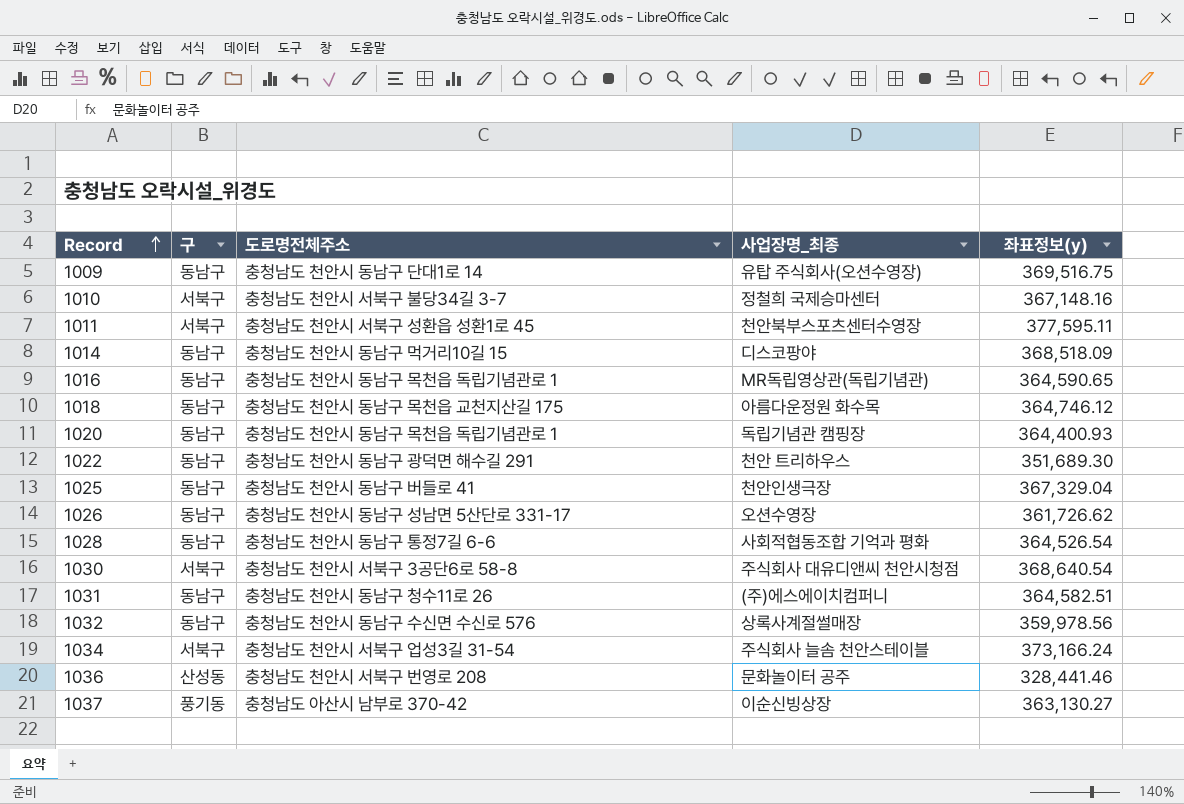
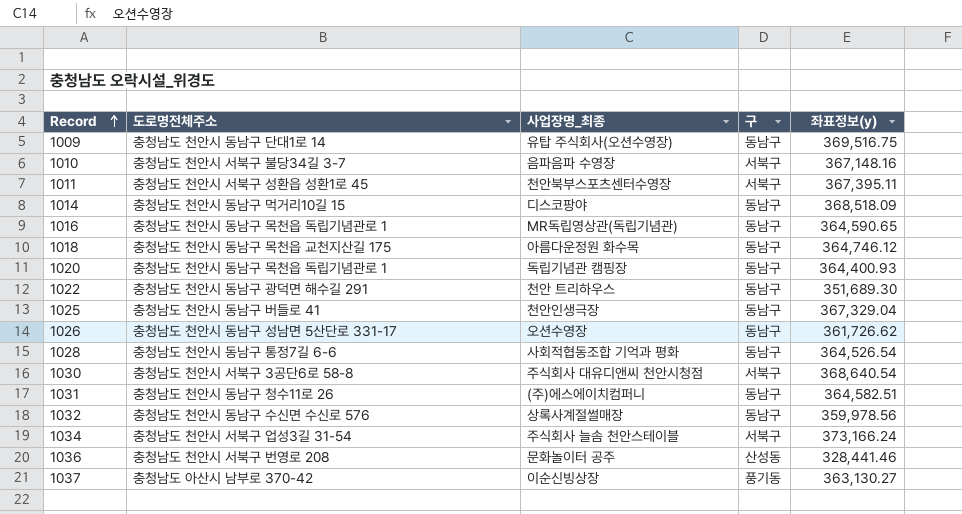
column 구 | position: 2 -> 4
1010 | 사업장명_최종: 정철희 국제승마센터 -> 음파음파 수영장
1011 | 좌표정보(y): 377,595.11 -> 367,395.11

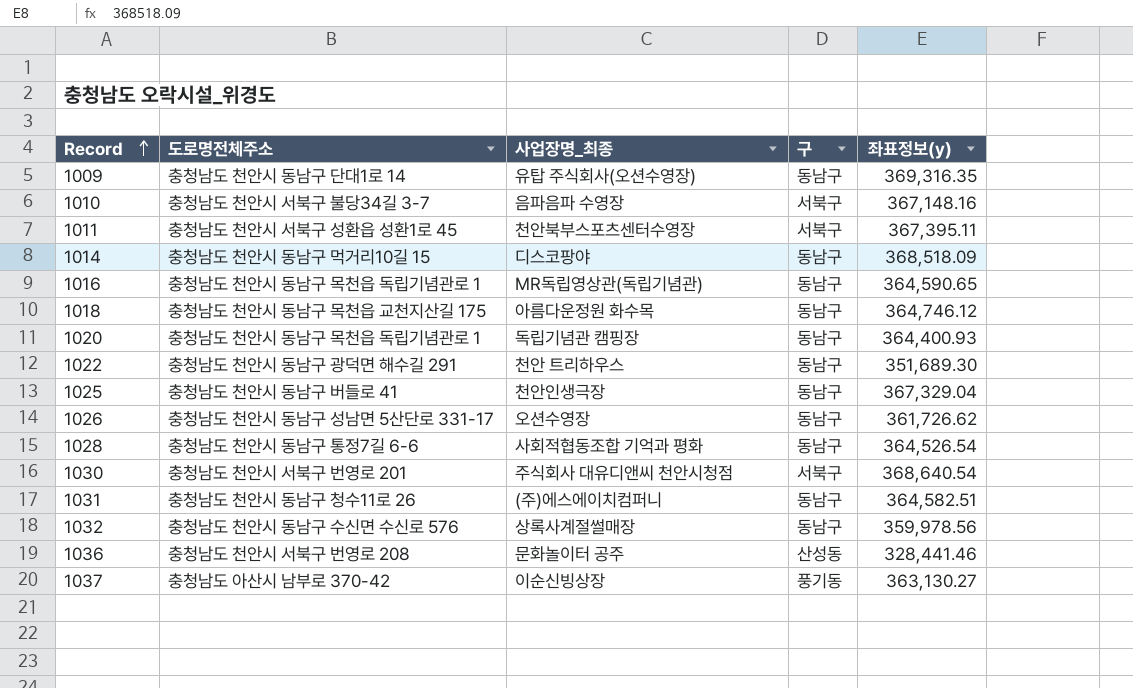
row 1034: 충청남도 천안시 서북구 업성3길 31-54 | 주식회사 늘솜 천안스테이블 | 서북구 | 373,166.24 -> none
1009 | 좌표정보(y): 369,516.75 -> 369,316.35
1030 | 도로명전체주소: 충청남도 천안시 서북구 3공단6로 58-8 -> 충청남도 천안시 서북구 번영로 201

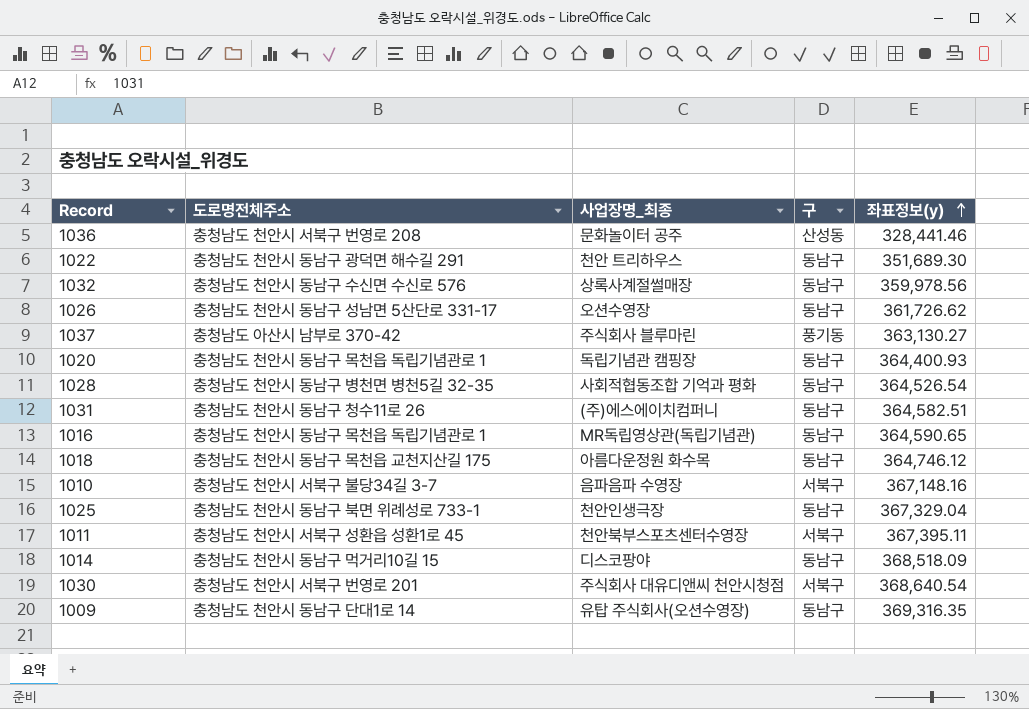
row order: Record ascending -> 좌표정보(y) ascending
1037 | 사업장명_최종: 이순신빙상장 -> 주식회사 블루마린
1028 | 도로명전체주소: 충청남도 천안시 동남구 통정7길 6-6 -> 충청남도 천안시 동남구 병천면 병천5길 32-35
1025 | 도로명전체주소: 충청남도 천안시 동남구 버들로 41 -> 충청남도 천안시 동남구 북면 위례성로 733-1

